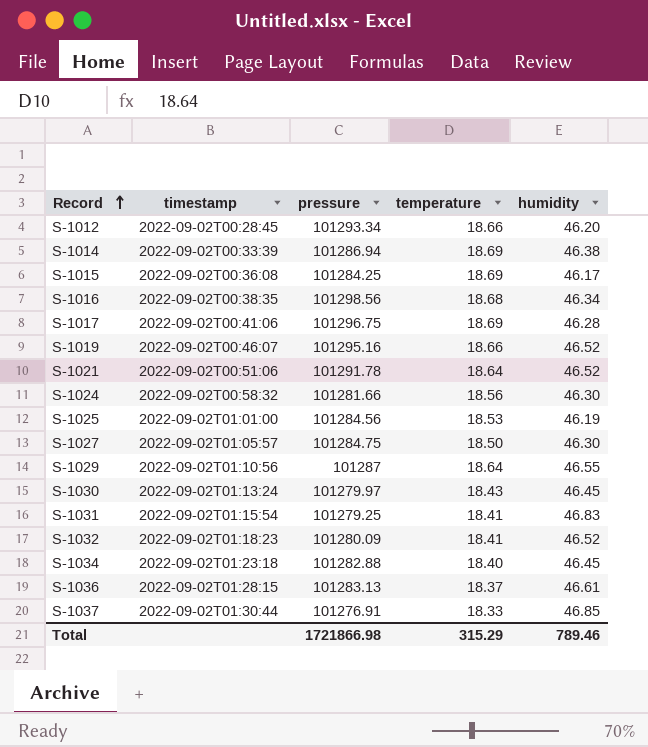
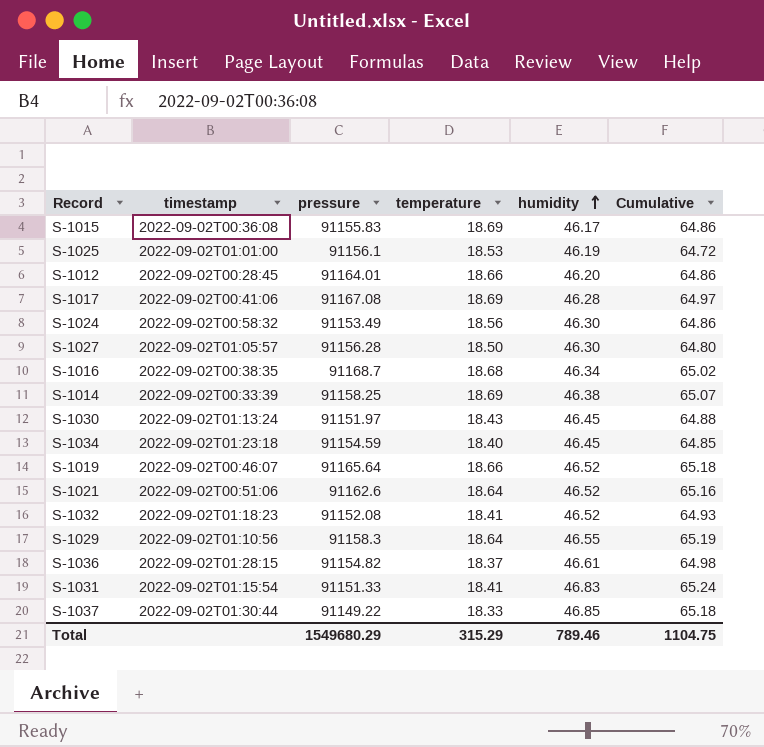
row order: Record ascending -> humidity ascending
column Cumulative | formula: none -> [temperature] + [humidity]
S-1015 | pressure: 101284.25 -> 91155.83
S-1025 | pressure: 101284.56 -> 91156.1
S-1012 | pressure: 101293.34 -> 91164.01
S-1017 | pressure: 101296.75 -> 91167.08
S-1024 | pressure: 101281.66 -> 91153.49
S-1027 | pressure: 101284.75 -> 91156.28
S-1016 | pressure: 101298.56 -> 91168.7
S-1014 | pressure: 101286.94 -> 91158.25
S-1030 | pressure: 101279.97 -> 91151.97
S-1034 | pressure: 101282.88 -> 91154.59
S-1019 | pressure: 101295.16 -> 91165.64
S-1021 | pressure: 101291.78 -> 91162.6
S-1032 | pressure: 101280.09 -> 91152.08
S-1029 | pressure: 101287 -> 91158.3
S-1036 | pressure: 101283.13 -> 91154.82
S-1031 | pressure: 101279.25 -> 91151.33
S-1037 | pressure: 101276.91 -> 91149.22
Total | pressure: 1721866.98 -> 1549680.29

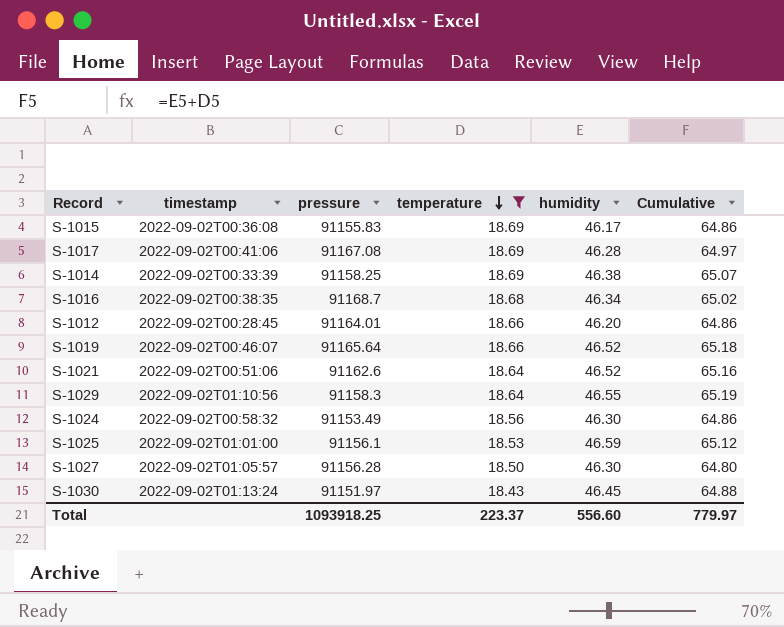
filter: none -> temperature >= 18.43
row order: humidity ascending -> temperature descending
S-1025 | humidity: 46.19 -> 46.59
S-1025 | Cumulative: 64.72 -> 65.12
Total | pressure: 1549680.29 -> 1093918.25
Total | temperature: 315.29 -> 223.37
Total | humidity: 789.46 -> 556.60
Total | Cumulative: 1104.75 -> 779.97

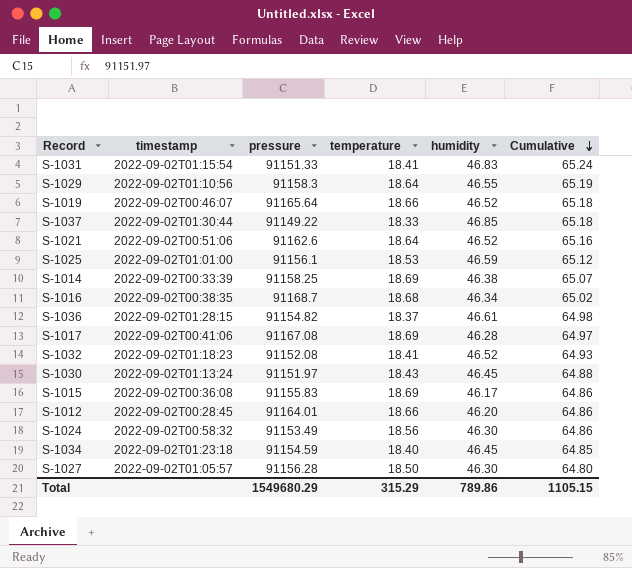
filter: temperature >= 18.43 -> none
row order: temperature descending -> Cumulative descending
Total | pressure: 1093918.25 -> 1549680.29
Total | temperature: 223.37 -> 315.29
Total | humidity: 556.60 -> 789.86
Total | Cumulative: 779.97 -> 1105.15

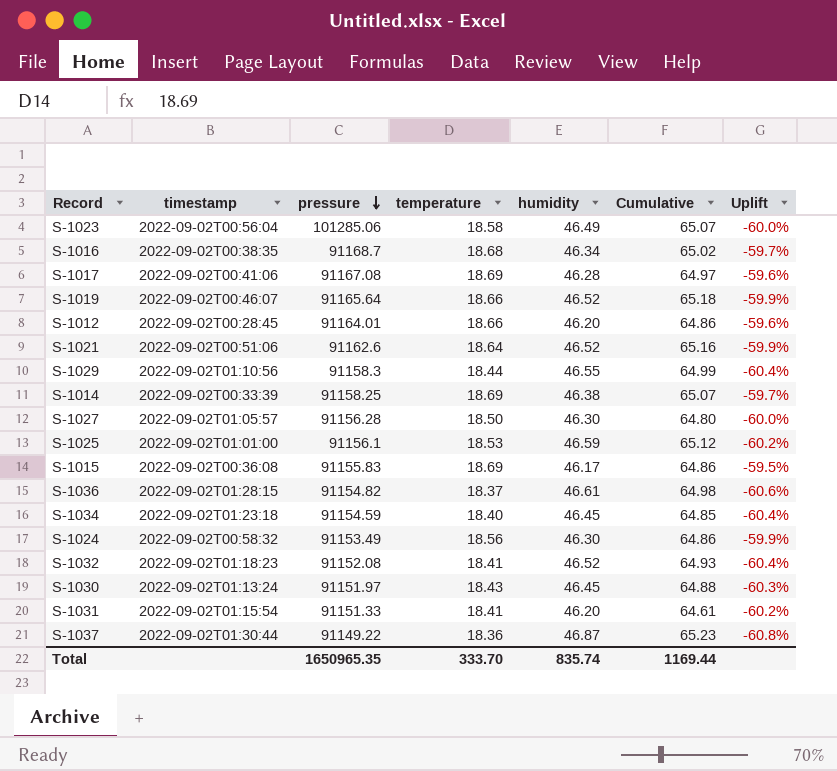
row order: Cumulative descending -> pressure descending
column Uplift | formula: none -> ([temperature] - [humidity]) / [humidity]
row S-1023: none -> 2022-09-02T00:56:04 | 101285.06 | 18.58 | 46.49 | 65.07 | -60.0%
S-1029 | temperature: 18.64 -> 18.44
S-1029 | Cumulative: 65.19 -> 64.99
S-1031 | humidity: 46.83 -> 46.20
S-1031 | Cumulative: 65.24 -> 64.61
S-1037 | temperature: 18.33 -> 18.36
S-1037 | humidity: 46.85 -> 46.87
S-1037 | Cumulative: 65.18 -> 65.23
Total | pressure: 1549680.29 -> 1650965.35
Total | temperature: 315.29 -> 333.70
Total | humidity: 789.86 -> 835.74
Total | Cumulative: 1105.15 -> 1169.44

